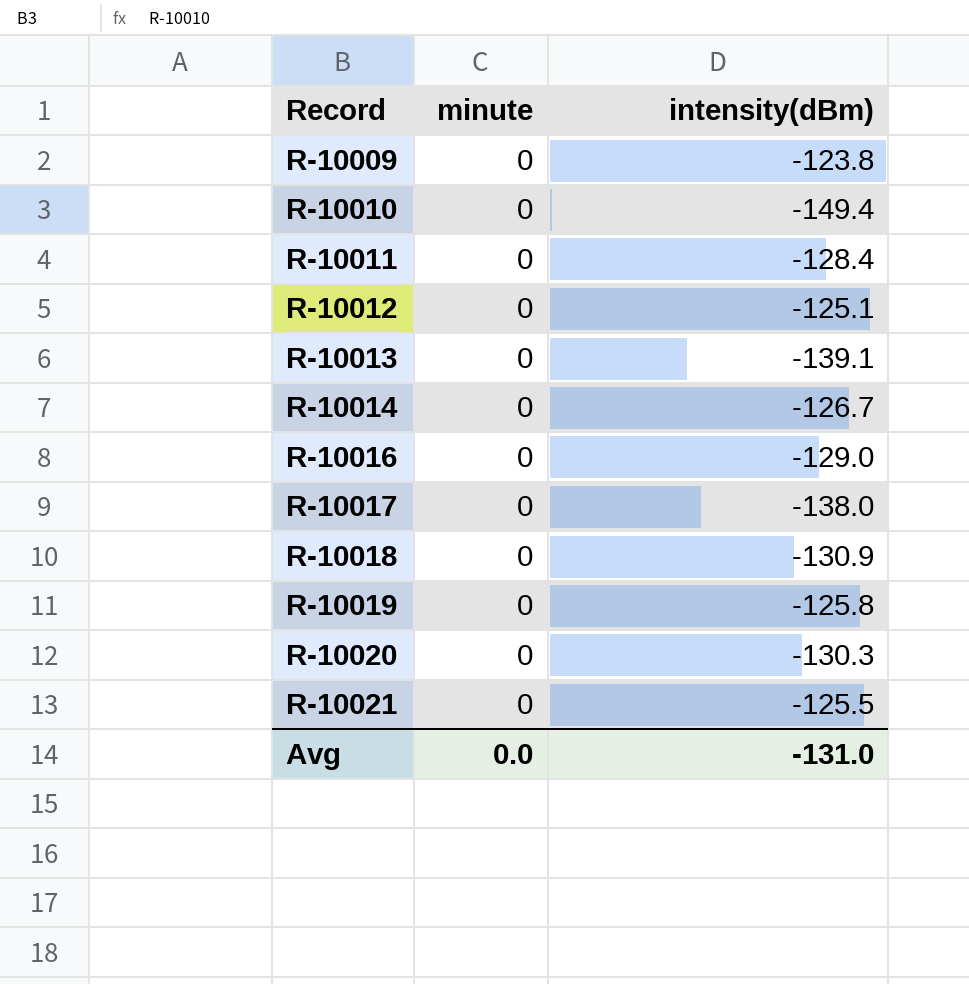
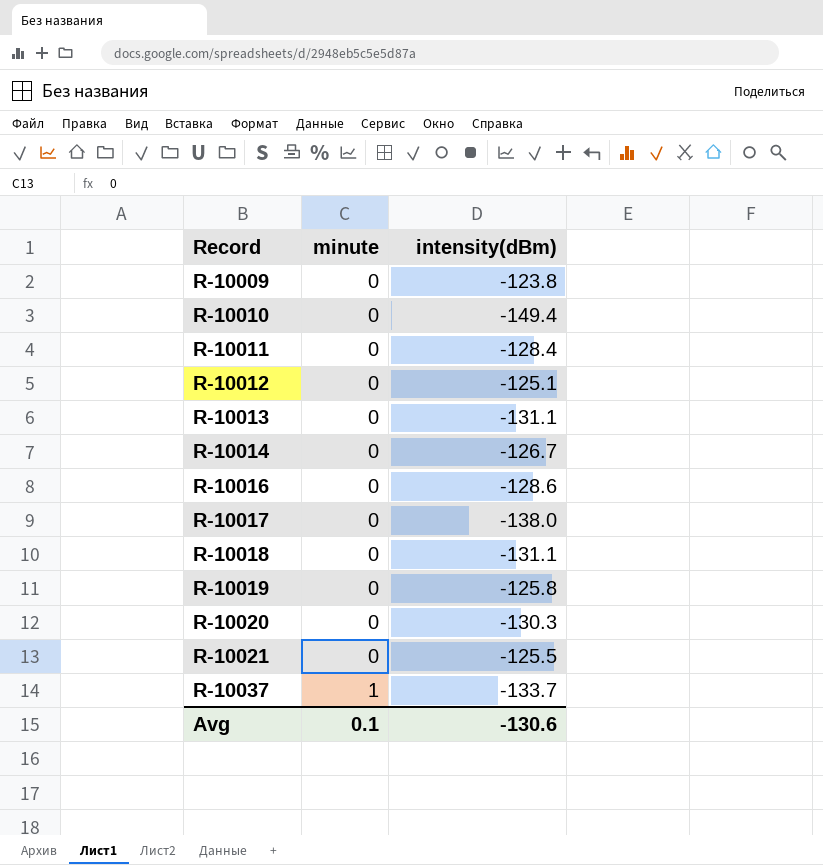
R-10013 | intensity(dBm): -139.1 -> -131.1
R-10016 | intensity(dBm): -129.0 -> -128.6
R-10018 | intensity(dBm): -130.9 -> -131.1
row R-10037: none -> 1 | -133.7
Avg | minute: 0.0 -> 0.1
Avg | intensity(dBm): -131.0 -> -130.6

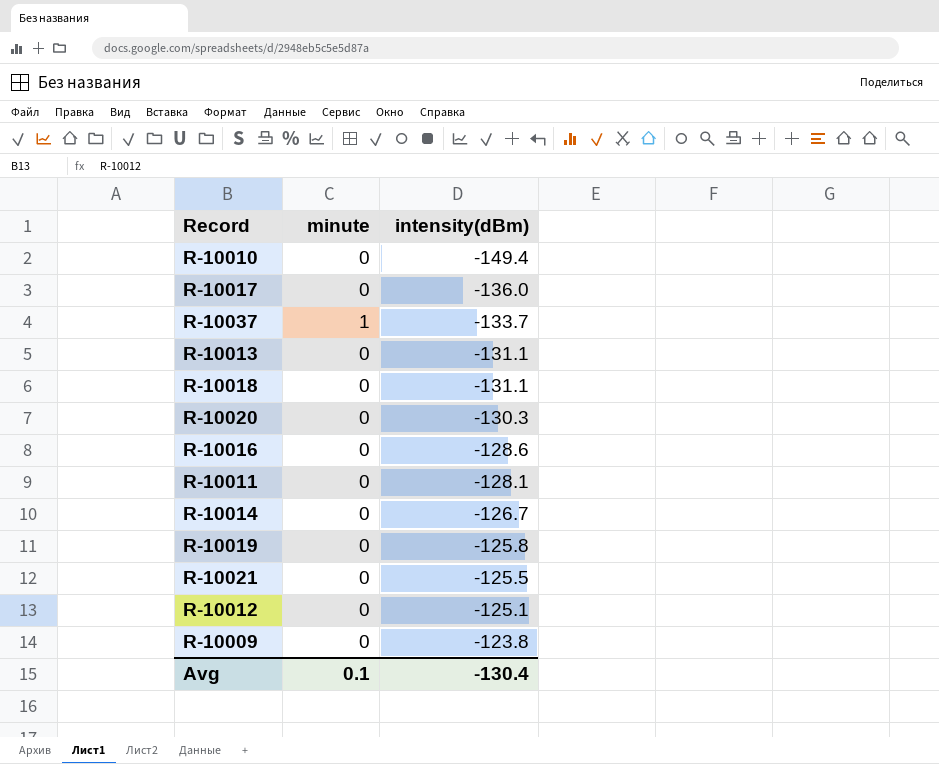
row order: Record ascending -> intensity(dBm) ascending
R-10017 | intensity(dBm): -138.0 -> -136.0
R-10011 | intensity(dBm): -128.4 -> -128.1
Avg | intensity(dBm): -130.6 -> -130.4

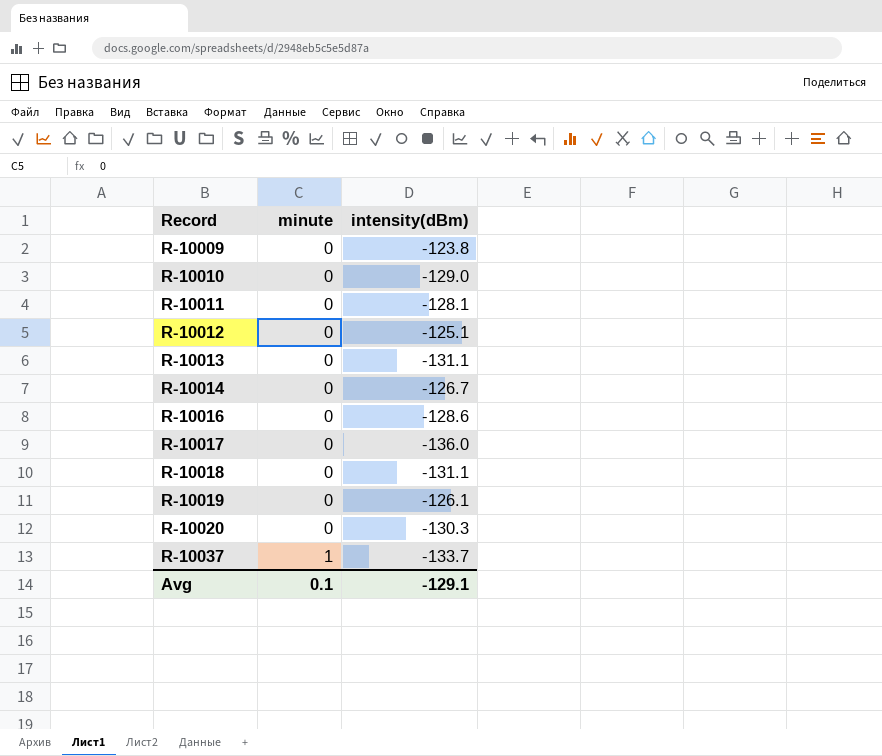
row order: intensity(dBm) ascending -> Record ascending
row R-10021: 0 | -125.5 -> none
R-10010 | intensity(dBm): -149.4 -> -129.0
R-10019 | intensity(dBm): -125.8 -> -126.1
Avg | intensity(dBm): -130.4 -> -129.1

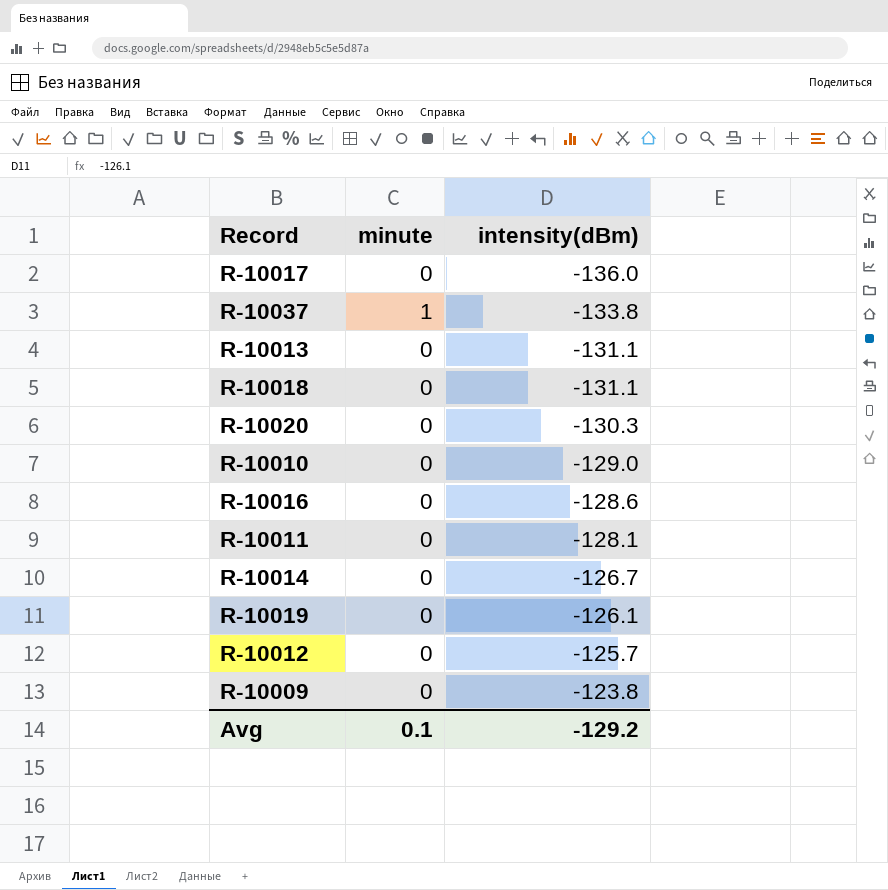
row order: Record ascending -> intensity(dBm) ascending
R-10037 | intensity(dBm): -133.7 -> -133.8
R-10012 | intensity(dBm): -125.1 -> -125.7
Avg | intensity(dBm): -129.1 -> -129.2

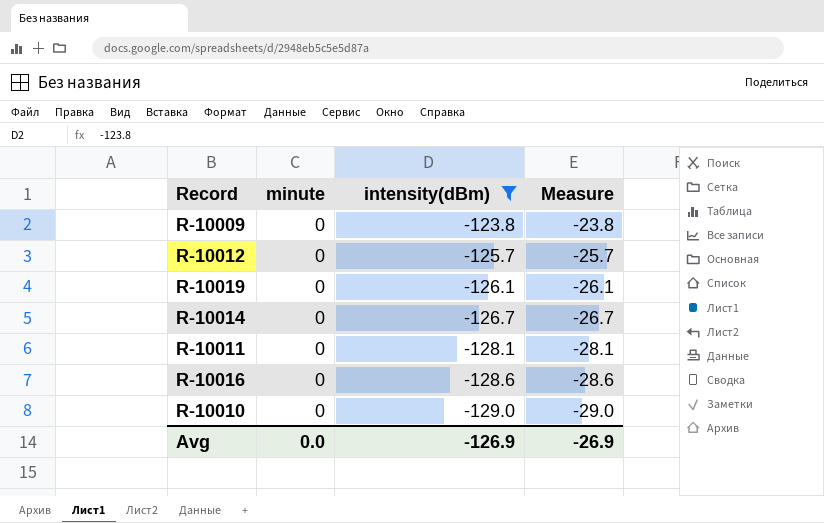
filter: none -> intensity(dBm) >= -129.0
row order: intensity(dBm) ascending -> intensity(dBm) descending
column Measure | formula: none -> [intensity(dBm)] + 100
Avg | minute: 0.1 -> 0.0
Avg | intensity(dBm): -129.2 -> -126.9

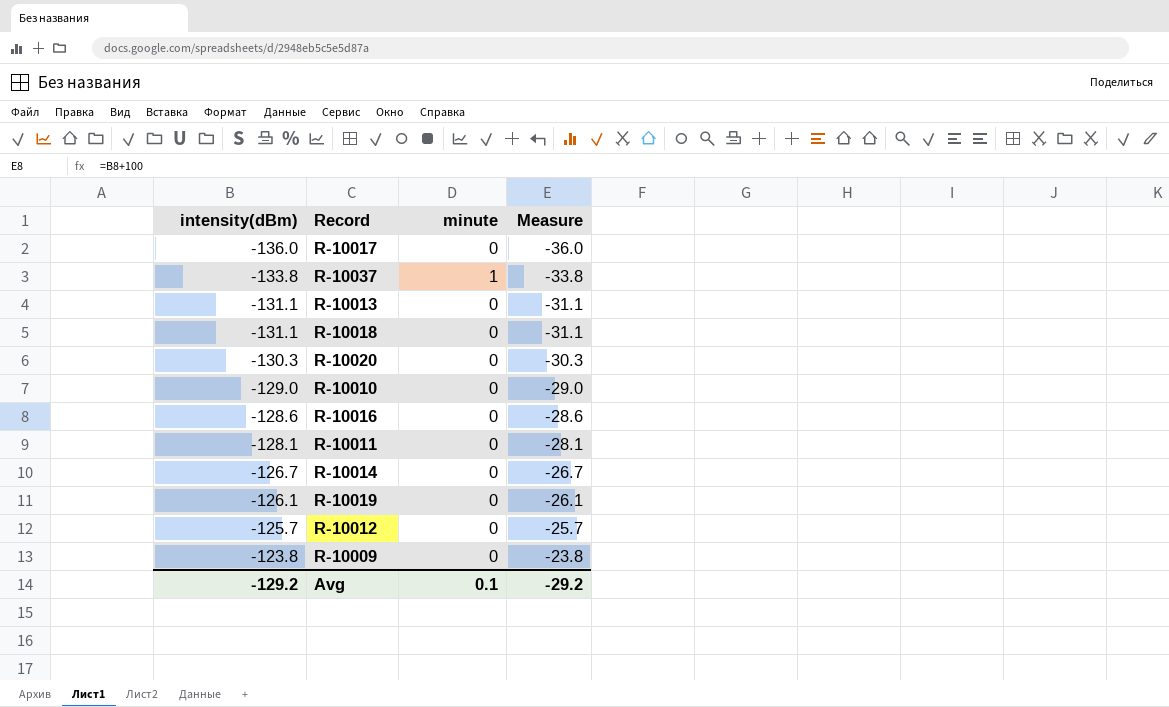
filter: intensity(dBm) >= -129.0 -> none
row order: intensity(dBm) descending -> intensity(dBm) ascending
column intensity(dBm) | position: 3 -> 1
Avg | intensity(dBm): -126.9 -> -129.2
Avg | minute: 0.0 -> 0.1
Avg | Measure: -26.9 -> -29.2

